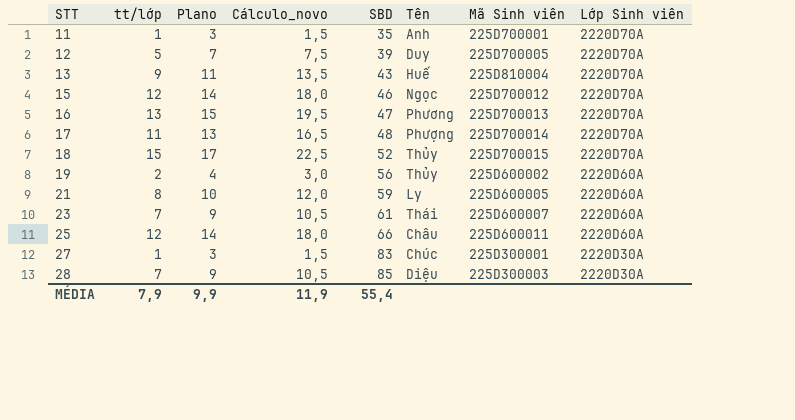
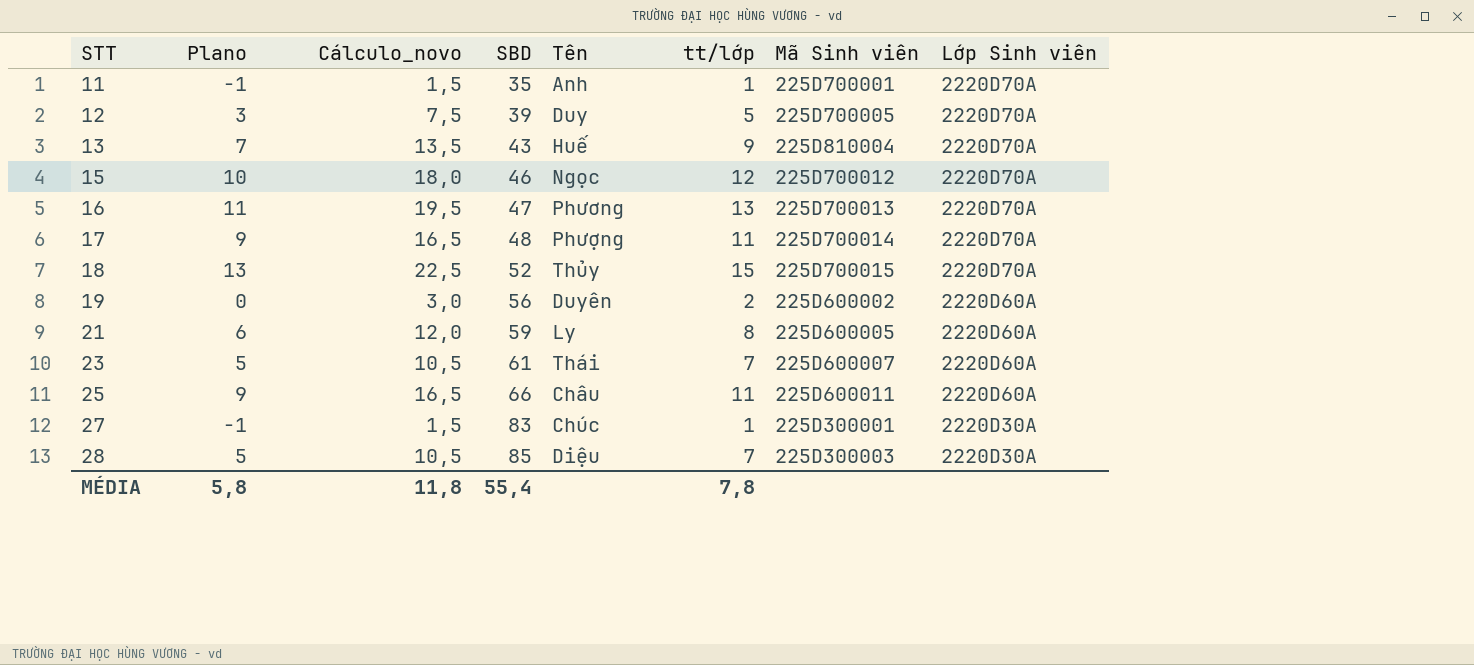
column Plano | formula: [tt/lớp] + 2 -> [tt/lớp] - 2
column tt/lớp | position: 2 -> 6
19 | Tên: Thủy -> Duyên
25 | Cálculo_novo: 18,0 -> 16,5
25 | tt/lớp: 12 -> 11
MÉDIA | Plano: 9,9 -> 5,8
MÉDIA | Cálculo_novo: 11,9 -> 11,8
MÉDIA | tt/lớp: 7,9 -> 7,8

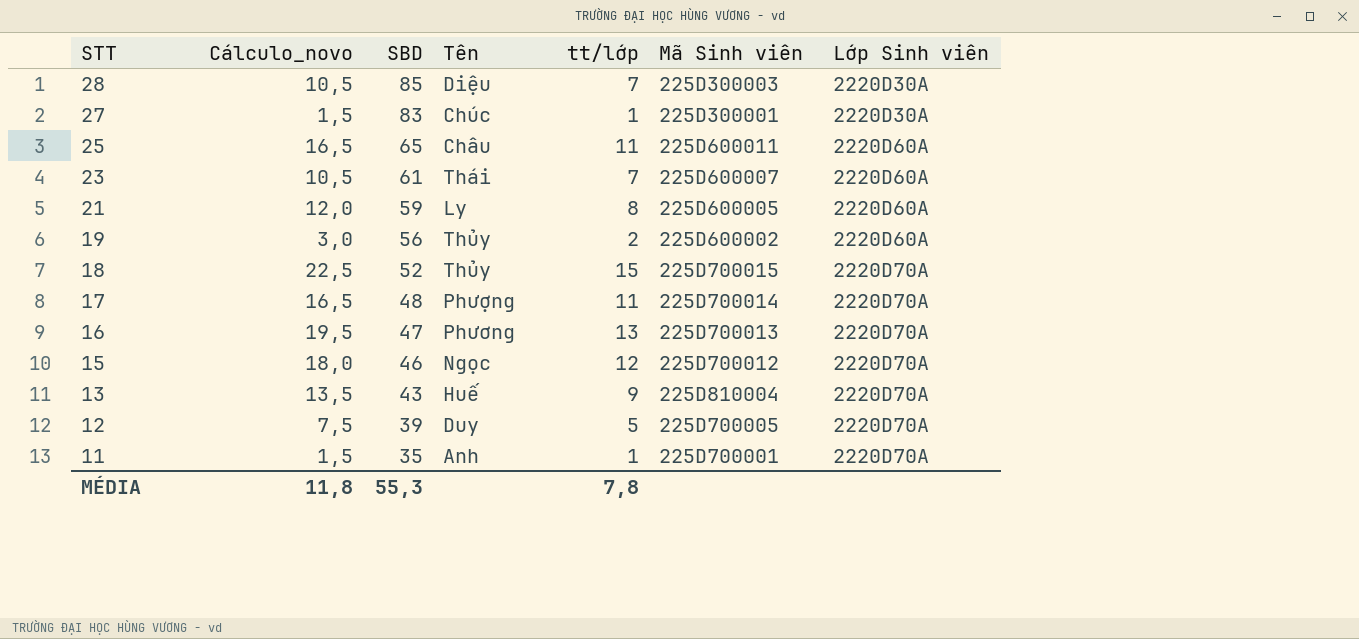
row order: STT ascending -> STT descending
column Plano | formula: [tt/lớp] - 2 -> none
25 | SBD: 66 -> 65
19 | Tên: Duyên -> Thủy
MÉDIA | SBD: 55,4 -> 55,3

